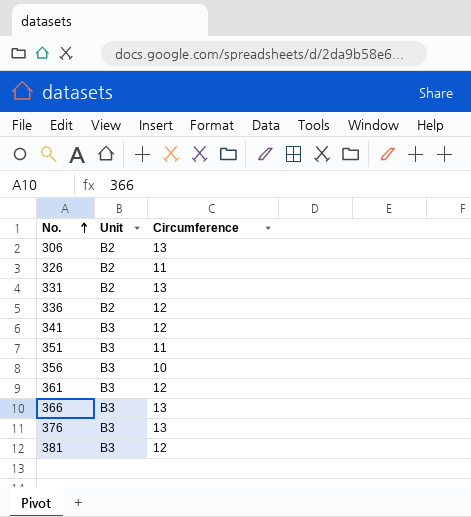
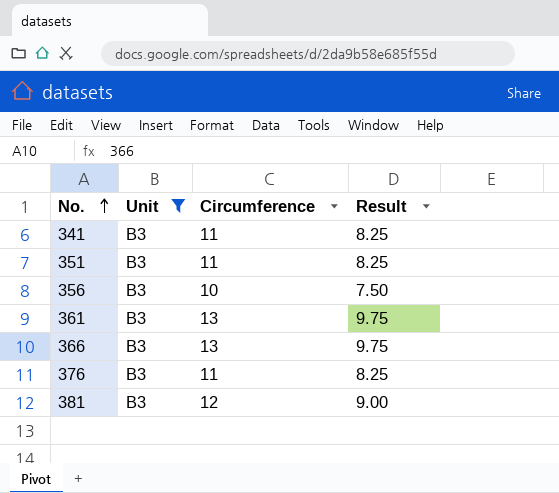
filter: none -> Unit = B3
column Result | formula: none -> [Circumference] * 0.75
341 | Circumference: 12 -> 11
361 | Circumference: 12 -> 13
376 | Circumference: 13 -> 11

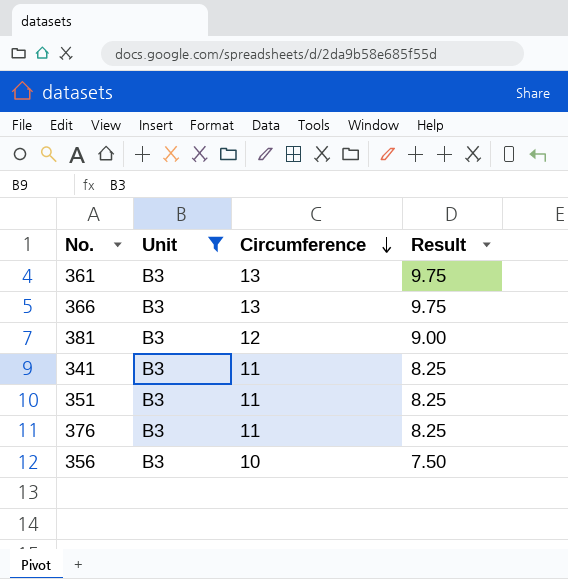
row order: No. ascending -> Circumference descending

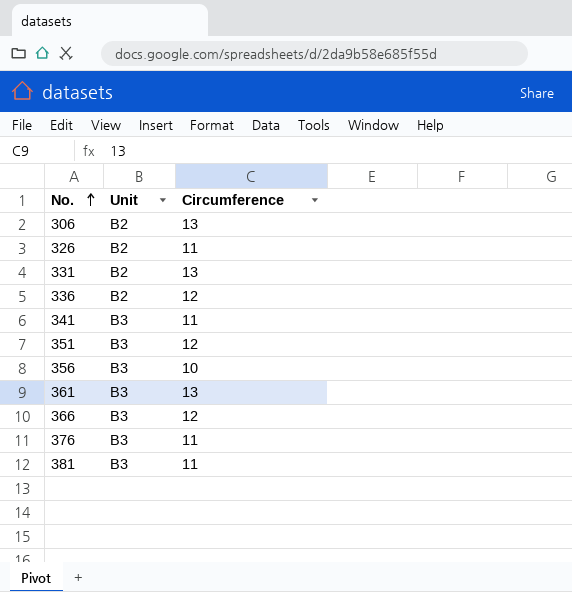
filter: Unit = B3 -> none
row order: Circumference descending -> No. ascending
column Result | formula: [Circumference] * 0.75 -> none
351 | Circumference: 11 -> 12
366 | Circumference: 13 -> 12
381 | Circumference: 12 -> 11

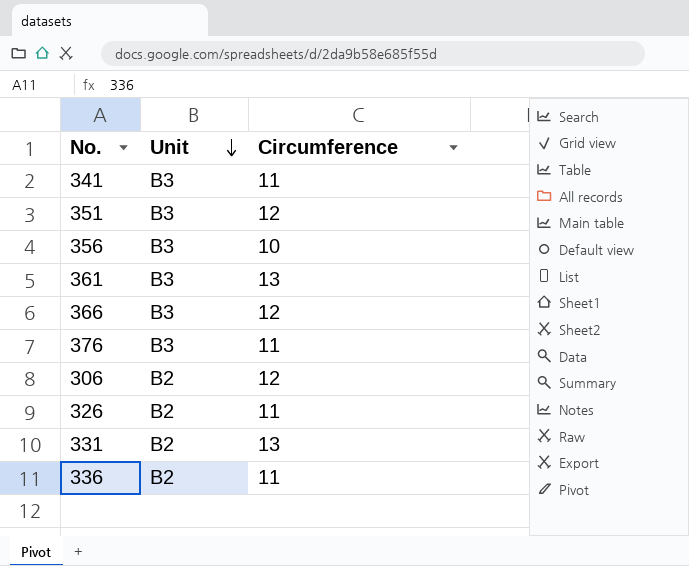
row order: No. ascending -> Unit descending
row 381: B3 | 11 -> none
306 | Circumference: 13 -> 12
336 | Circumference: 12 -> 11

